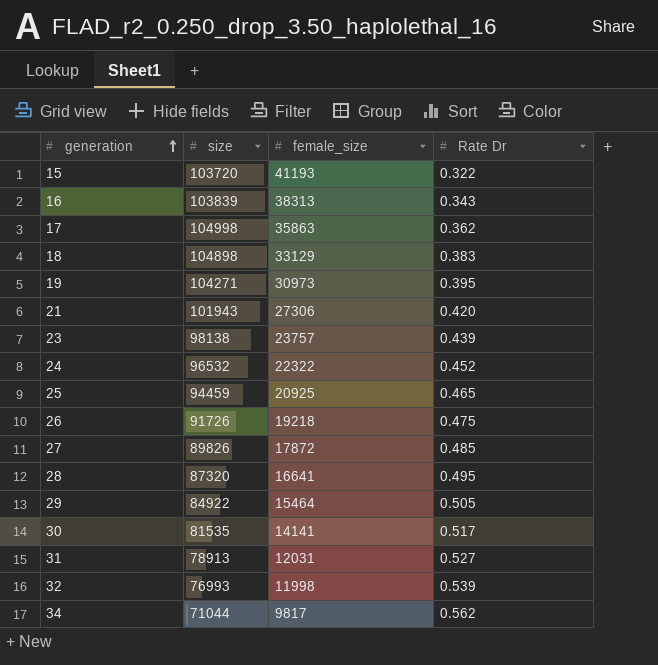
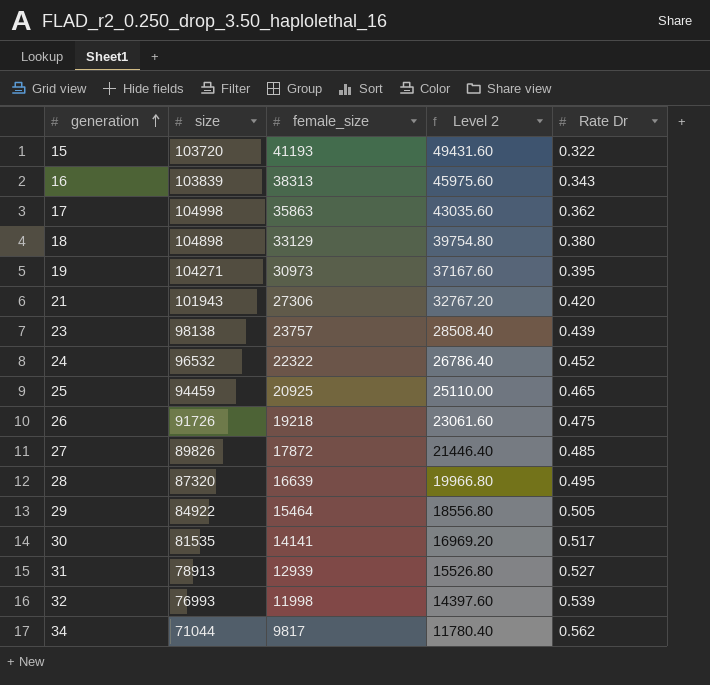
column Level 2 | formula: none -> [female_size] * 1.2
18 | Rate Dr: 0.383 -> 0.380
28 | female_size: 16641 -> 16639
31 | female_size: 12031 -> 12939

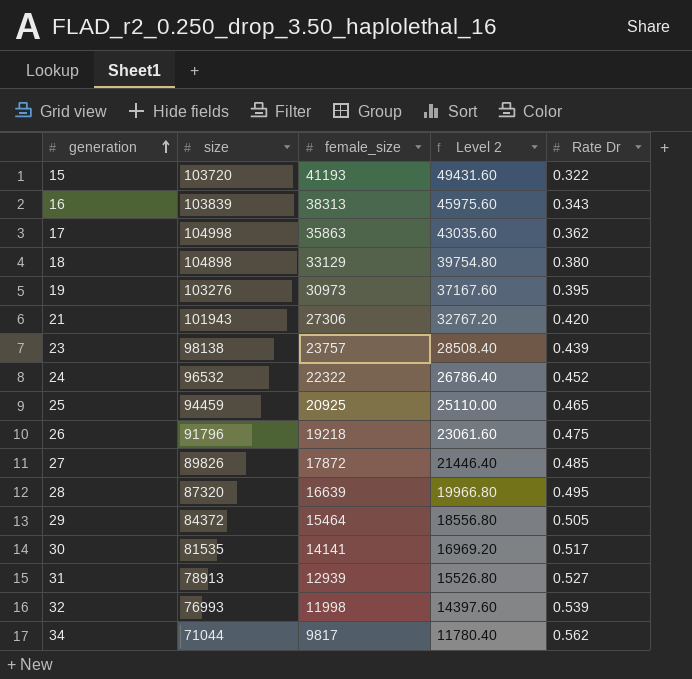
19 | size: 104271 -> 103276
26 | size: 91726 -> 91796
29 | size: 84922 -> 84372

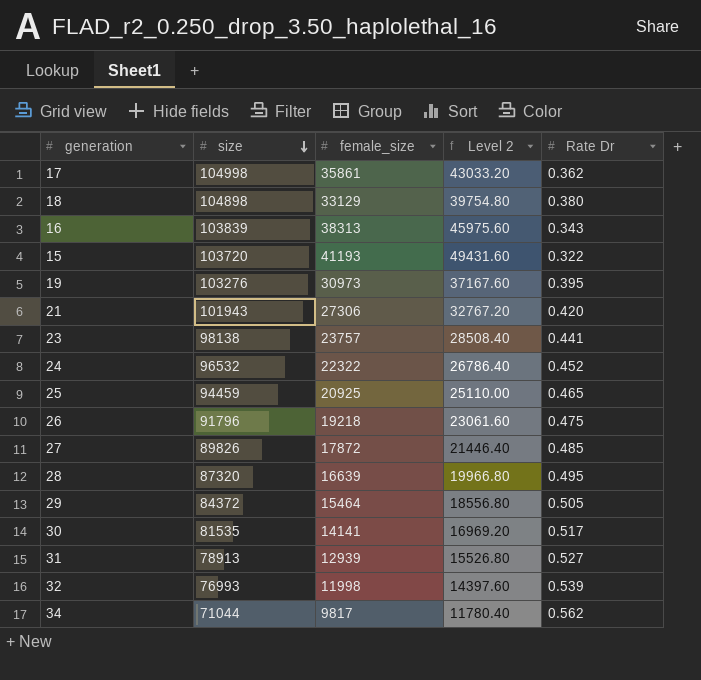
row order: generation ascending -> size descending
17 | female_size: 35863 -> 35861
17 | Level 2: 43035.60 -> 43033.20
23 | Rate Dr: 0.439 -> 0.441

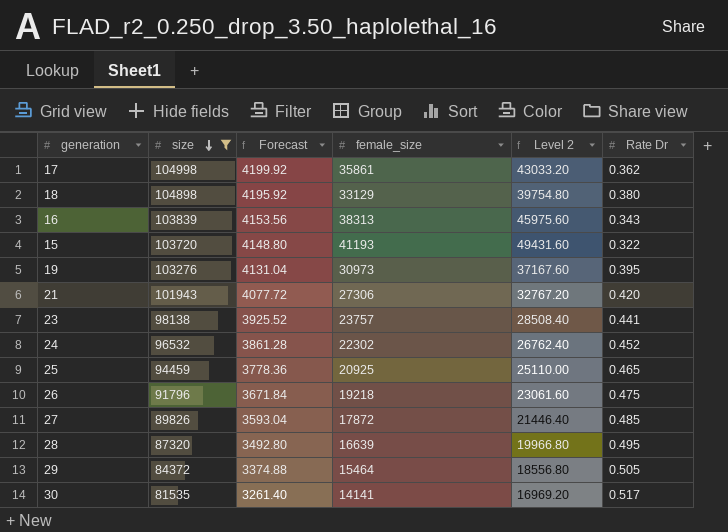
filter: none -> size >= 81535
column Forecast | formula: none -> [size] * 0.04
24 | female_size: 22322 -> 22302
24 | Level 2: 26786.40 -> 26762.40

